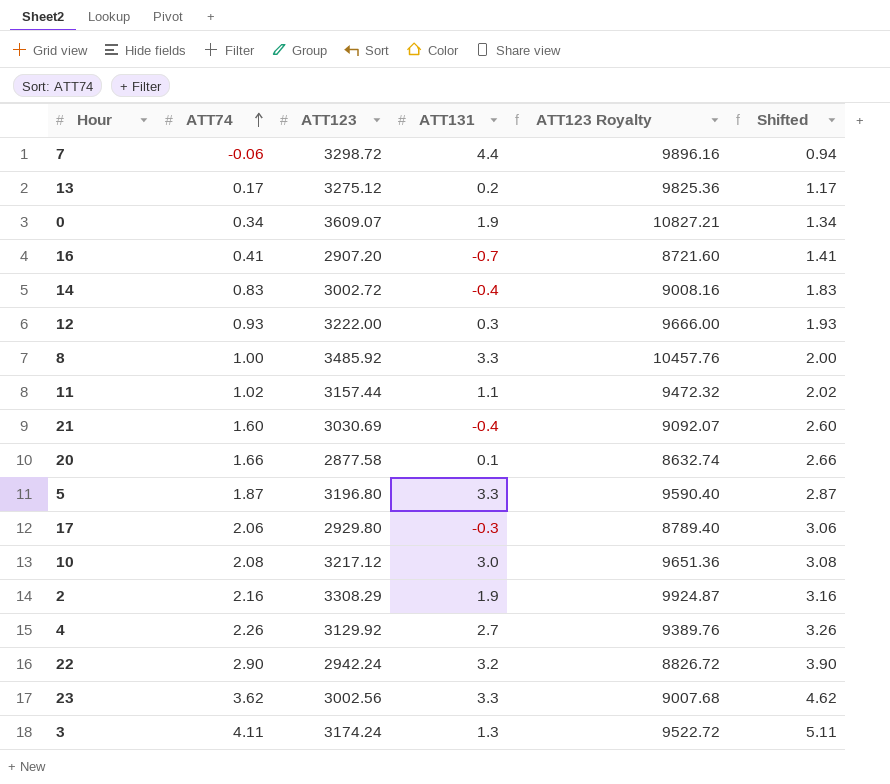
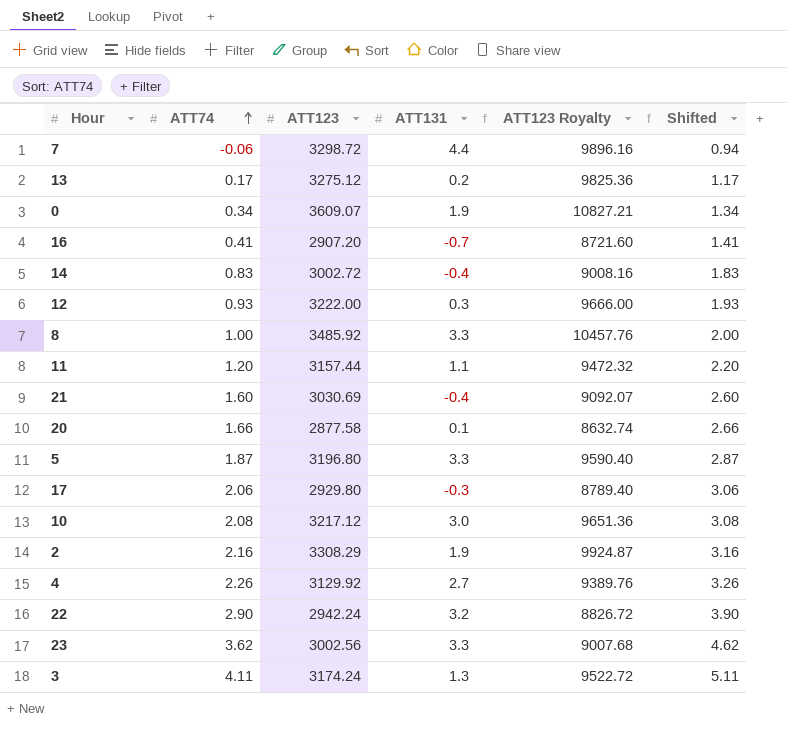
11 | ATT74: 1.02 -> 1.20
11 | Shifted: 2.02 -> 2.20

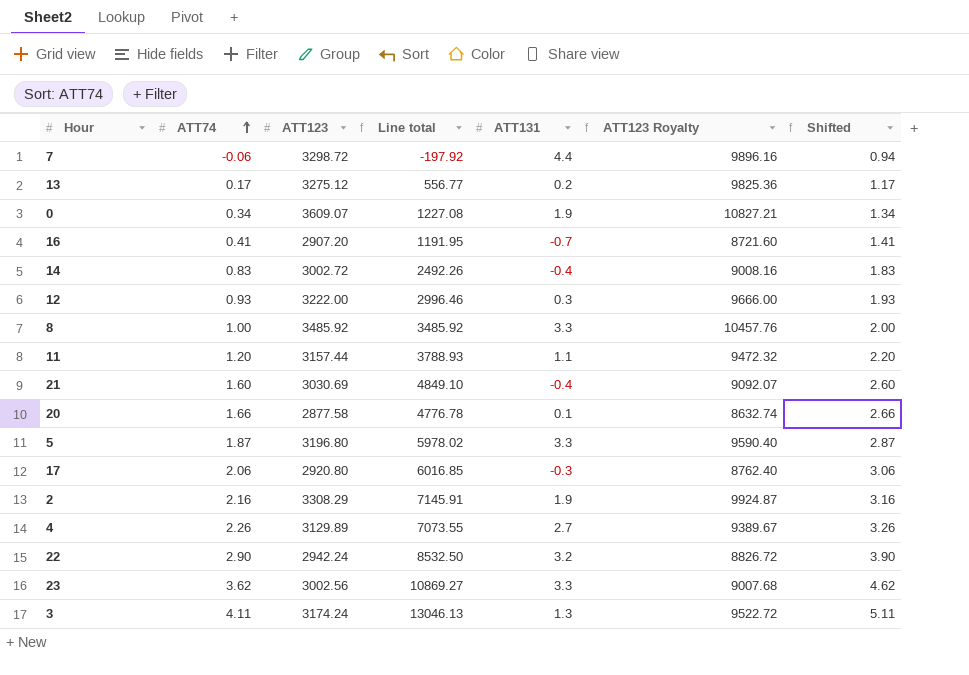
column Line total | formula: none -> [ATT74] * [ATT123]
row 10: 2.08 | 3217.12 | 3.0 | 9651.36 | 3.08 -> none
17 | ATT123: 2929.80 -> 2920.80
17 | ATT123 Royalty: 8789.40 -> 8762.40
4 | ATT123: 3129.92 -> 3129.89
4 | ATT123 Royalty: 9389.76 -> 9389.67

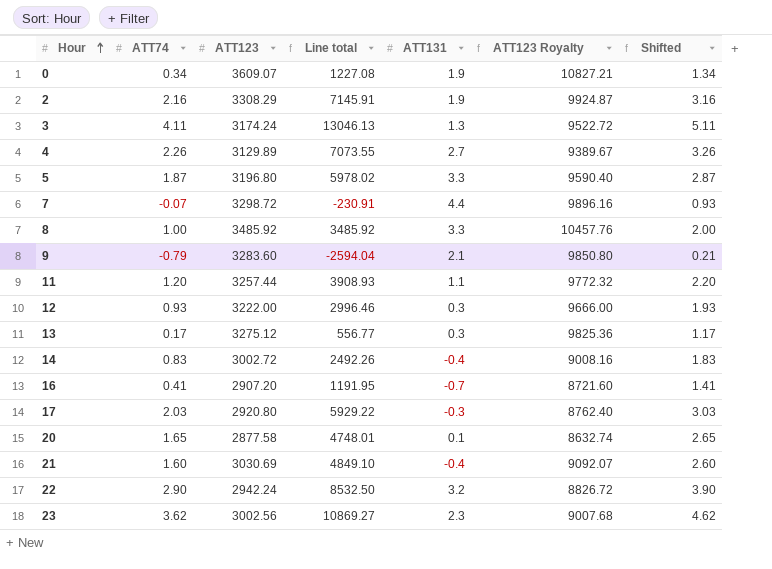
row order: ATT74 ascending -> Hour ascending
7 | ATT74: -0.06 -> -0.07
7 | Line total: -197.92 -> -230.91
7 | Shifted: 0.94 -> 0.93
row 9: none -> -0.79 | 3283.60 | -2594.04 | 2.1 | 9850.80 | 0.21
11 | ATT123: 3157.44 -> 3257.44
11 | Line total: 3788.93 -> 3908.93
11 | ATT123 Royalty: 9472.32 -> 9772.32
13 | ATT131: 0.2 -> 0.3
17 | ATT74: 2.06 -> 2.03
17 | Line total: 6016.85 -> 5929.22
17 | Shifted: 3.06 -> 3.03
20 | ATT74: 1.66 -> 1.65
20 | Line total: 4776.78 -> 4748.01
20 | Shifted: 2.66 -> 2.65
23 | ATT131: 3.3 -> 2.3

